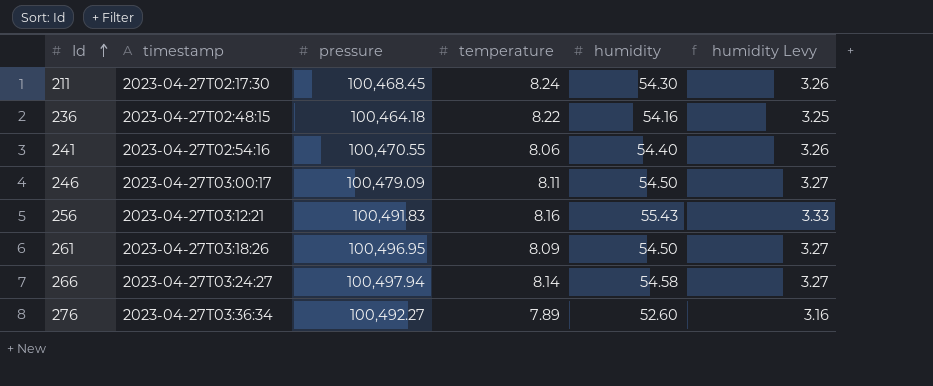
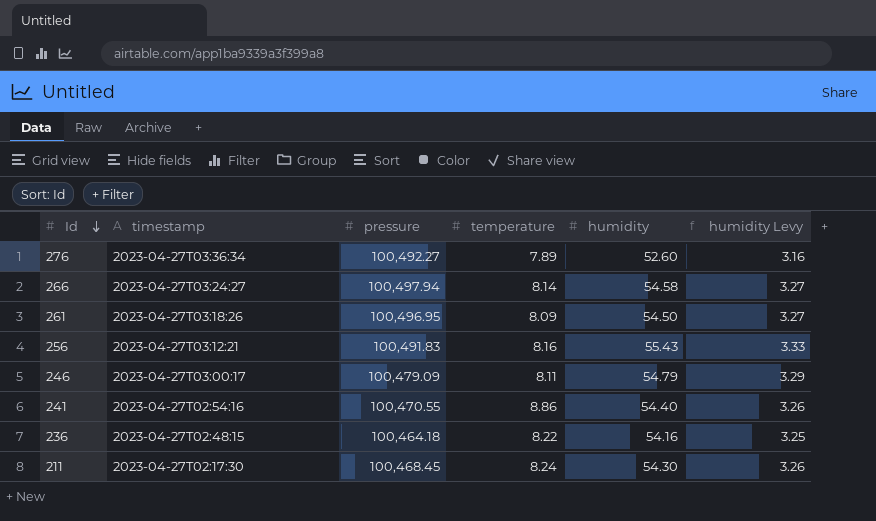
row order: Id ascending -> Id descending
246 | humidity: 54.50 -> 54.79
246 | humidity Levy: 3.27 -> 3.29
241 | temperature: 8.06 -> 8.86

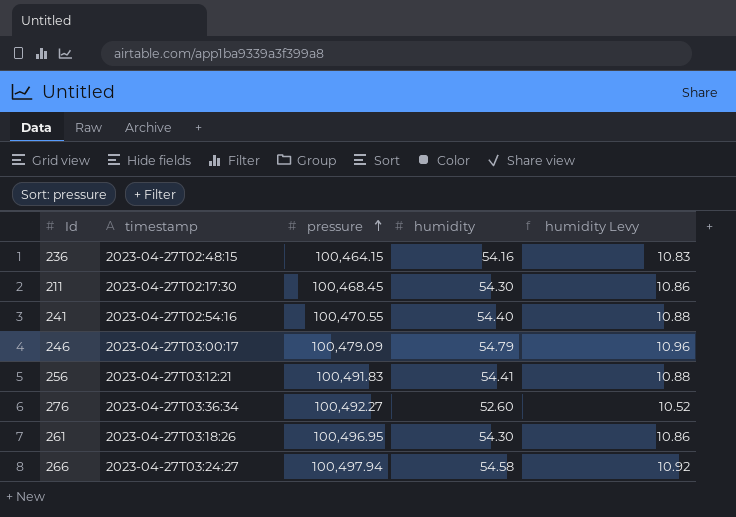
row order: Id descending -> pressure ascending
column temperature | position: 4 -> none
column humidity Levy | formula: [humidity] * 0.06 -> [humidity] * 0.2
236 | pressure: 100,464.18 -> 100,464.15
256 | humidity: 55.43 -> 54.41
261 | humidity: 54.50 -> 54.30

